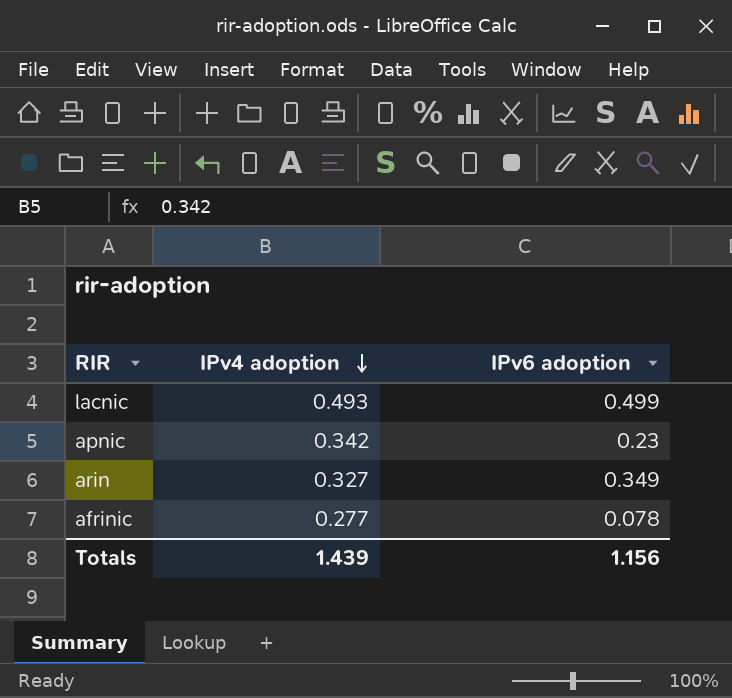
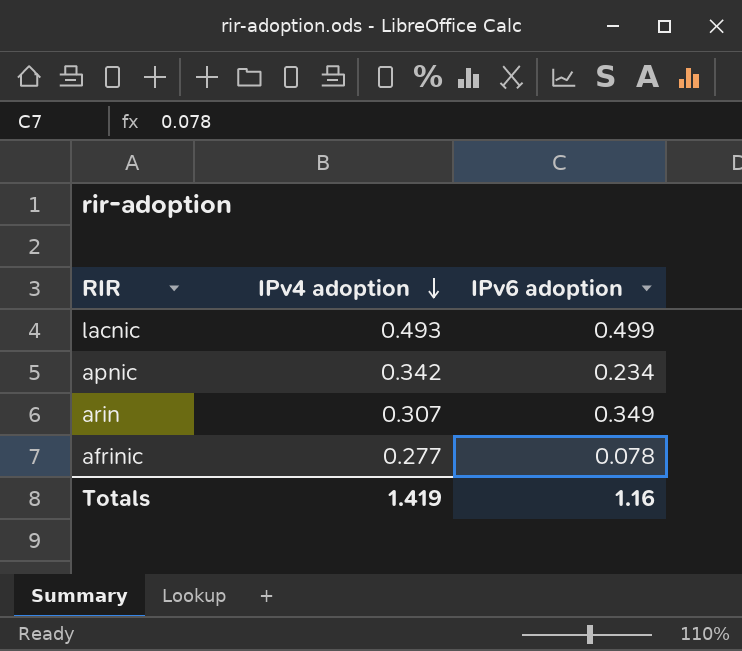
apnic | IPv6 adoption: 0.23 -> 0.234
arin | IPv4 adoption: 0.327 -> 0.307
Totals | IPv4 adoption: 1.439 -> 1.419
Totals | IPv6 adoption: 1.156 -> 1.16

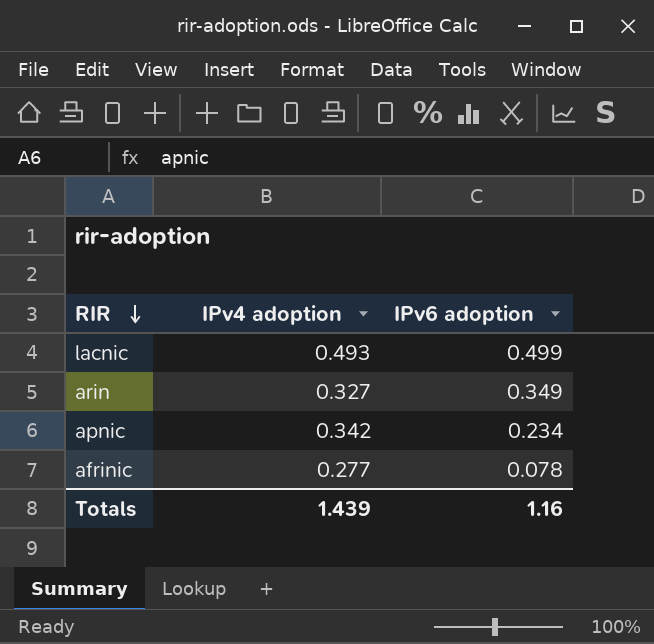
row order: IPv4 adoption descending -> RIR descending
arin | IPv4 adoption: 0.307 -> 0.327
Totals | IPv4 adoption: 1.419 -> 1.439

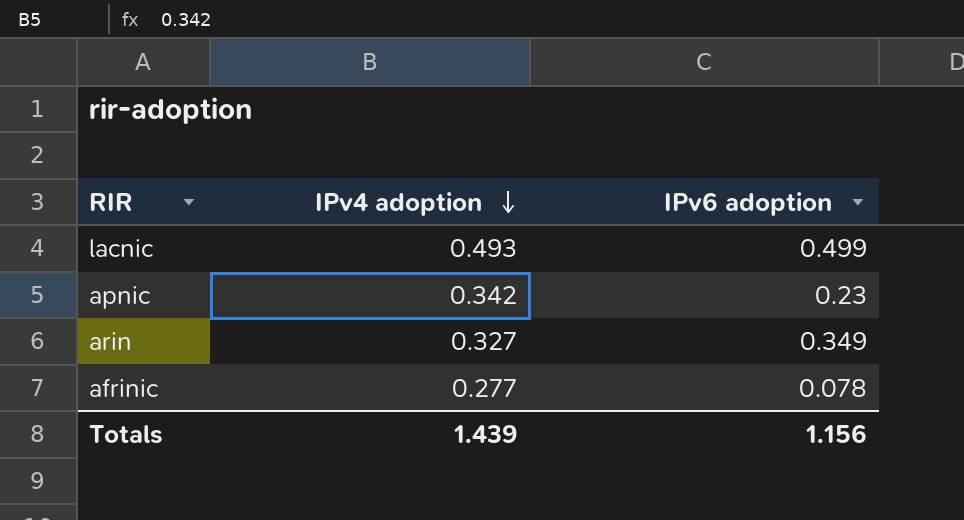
row order: RIR descending -> IPv4 adoption descending
apnic | IPv6 adoption: 0.234 -> 0.23
Totals | IPv6 adoption: 1.16 -> 1.156

